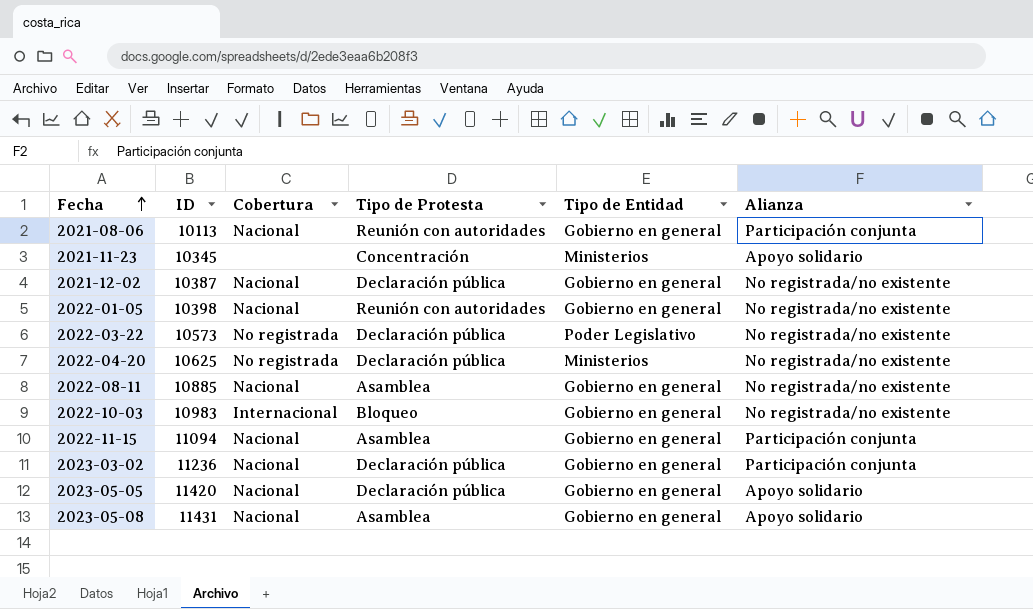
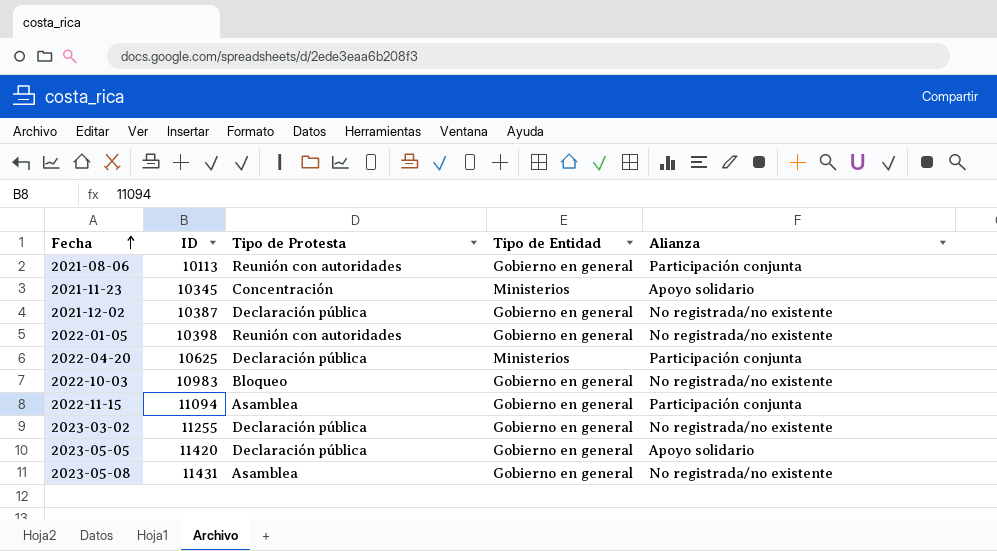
column Cobertura | position: 3 -> none
row 2022-03-22: 10573 | No registrada | Declaración pública | Poder Legislativo | No registrada/no existente -> none
row 2022-08-11: 10885 | Nacional | Asamblea | Gobierno en general | No registrada/no existente -> none
2022-04-20 | Alianza: No registrada/no existente -> Participación conjunta
2023-03-02 | ID: 11236 -> 11255
2023-03-02 | Alianza: Participación conjunta -> No registrada/no existente
2023-05-08 | Alianza: Apoyo solidario -> No registrada/no existente

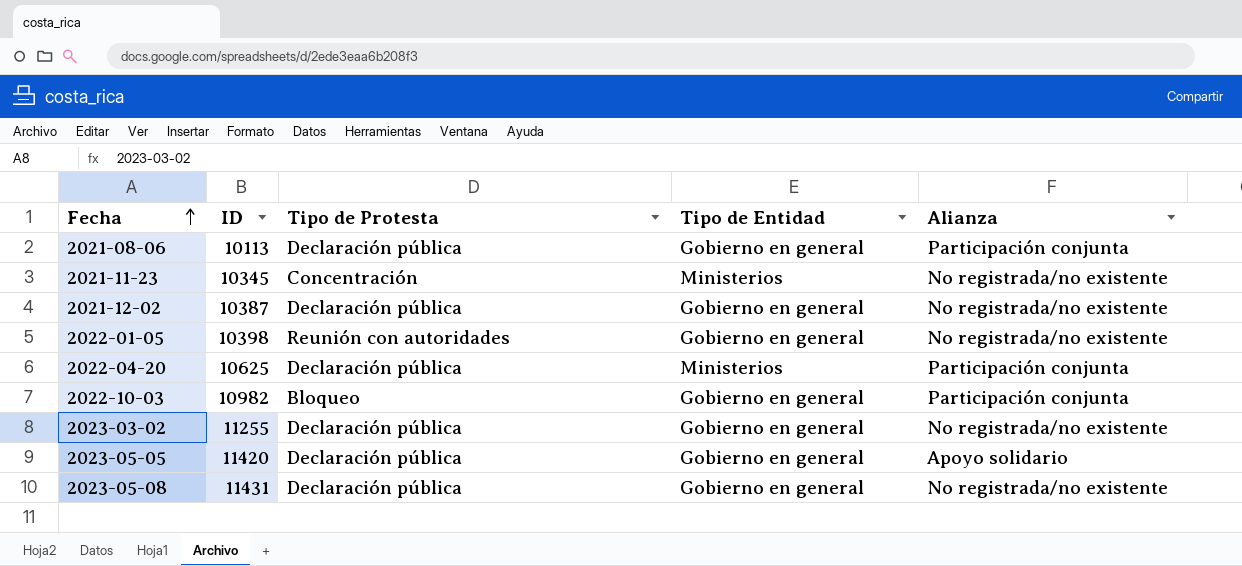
row 2022-11-15: 11094 | Asamblea | Gobierno en general | Participación conjunta -> none
2021-08-06 | Tipo de Protesta: Reunión con autoridades -> Declaración pública
2021-11-23 | Alianza: Apoyo solidario -> No registrada/no existente
2022-10-03 | ID: 10983 -> 10982
2022-10-03 | Alianza: No registrada/no existente -> Participación conjunta
2023-05-08 | Tipo de Protesta: Asamblea -> Declaración pública

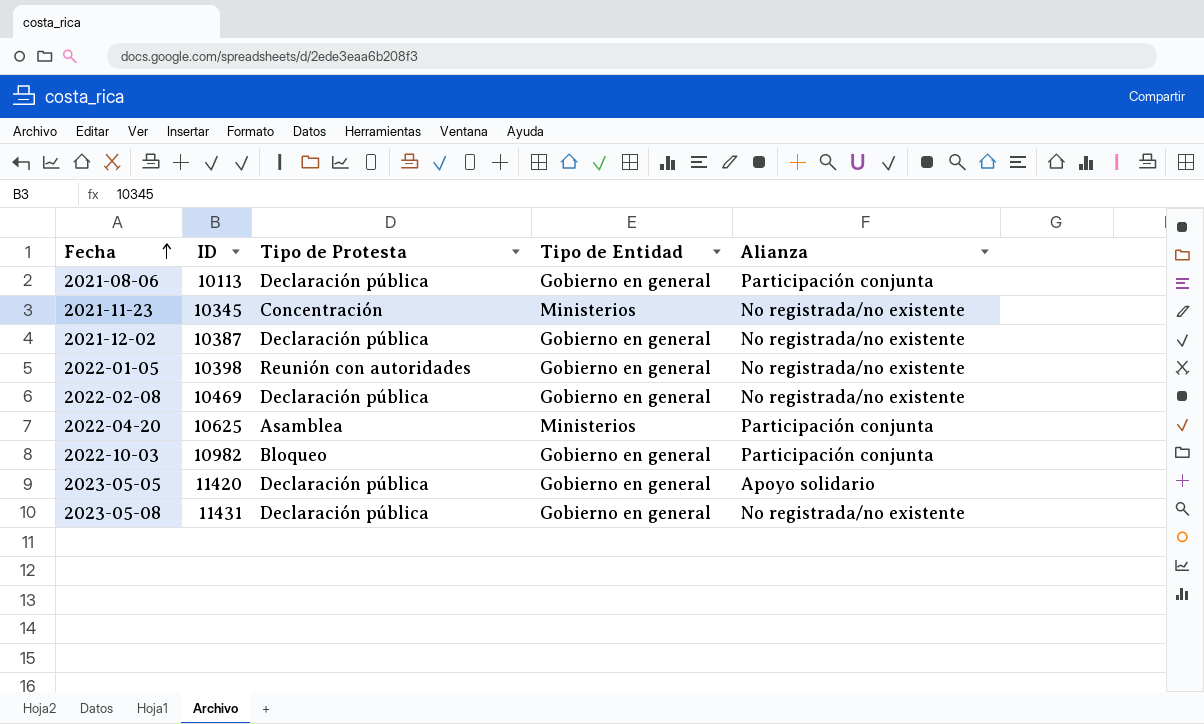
row 2023-03-02: 11255 | Declaración pública | Gobierno en general | No registrada/no existente -> none
row 2022-02-08: none -> 10469 | Declaración pública | Gobierno en general | No registrada/no existente
2022-04-20 | Tipo de Protesta: Declaración pública -> Asamblea

